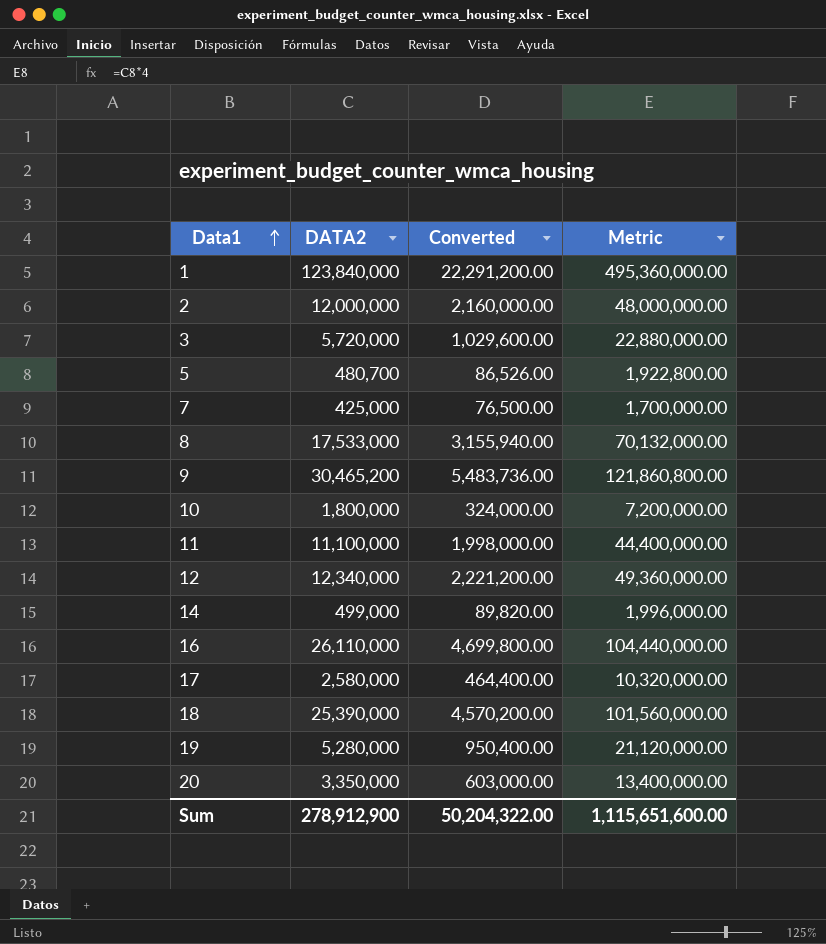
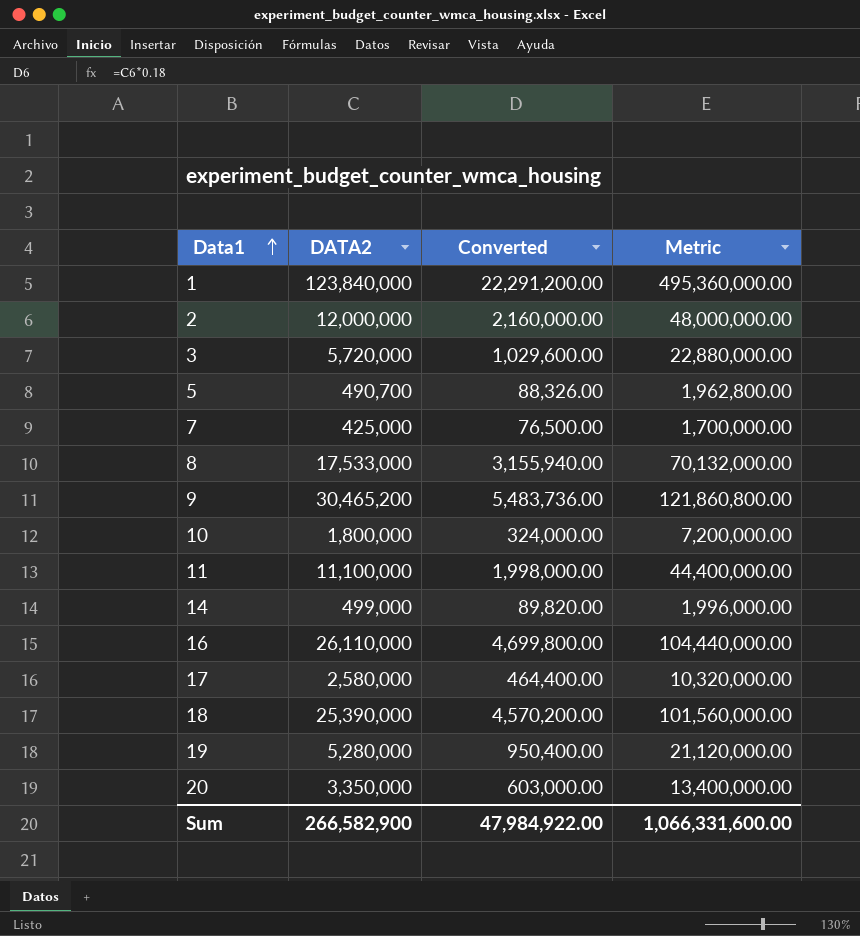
row 12: 12,340,000 | 2,221,200.00 | 49,360,000.00 -> none
5 | DATA2: 480,700 -> 490,700
5 | Converted: 86,526.00 -> 88,326.00
5 | Metric: 1,922,800.00 -> 1,962,800.00
Sum | DATA2: 278,912,900 -> 266,582,900
Sum | Converted: 50,204,322.00 -> 47,984,922.00
Sum | Metric: 1,115,651,600.00 -> 1,066,331,600.00

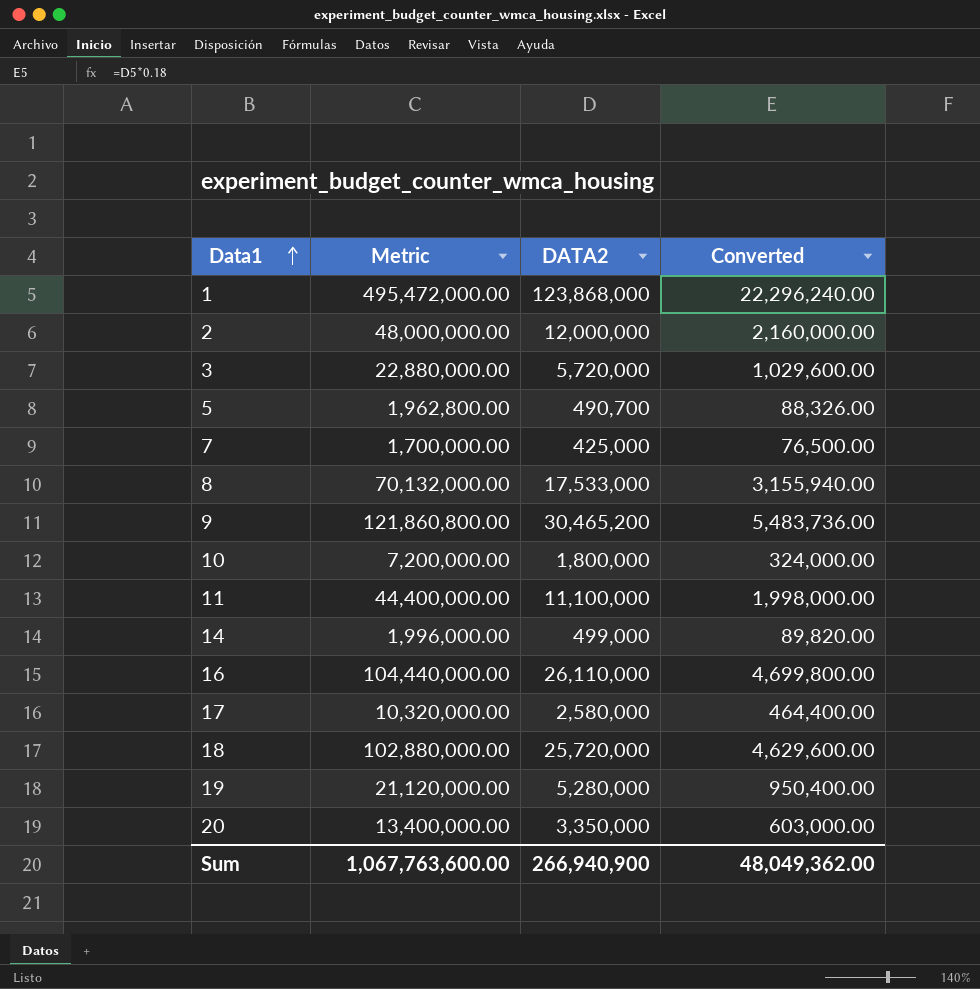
column Metric | position: 4 -> 2
1 | Metric: 495,360,000.00 -> 495,472,000.00
1 | DATA2: 123,840,000 -> 123,868,000
1 | Converted: 22,291,200.00 -> 22,296,240.00
18 | Metric: 101,560,000.00 -> 102,880,000.00
18 | DATA2: 25,390,000 -> 25,720,000
18 | Converted: 4,570,200.00 -> 4,629,600.00
Sum | Metric: 1,066,331,600.00 -> 1,067,763,600.00
Sum | DATA2: 266,582,900 -> 266,940,900
Sum | Converted: 47,984,922.00 -> 48,049,362.00

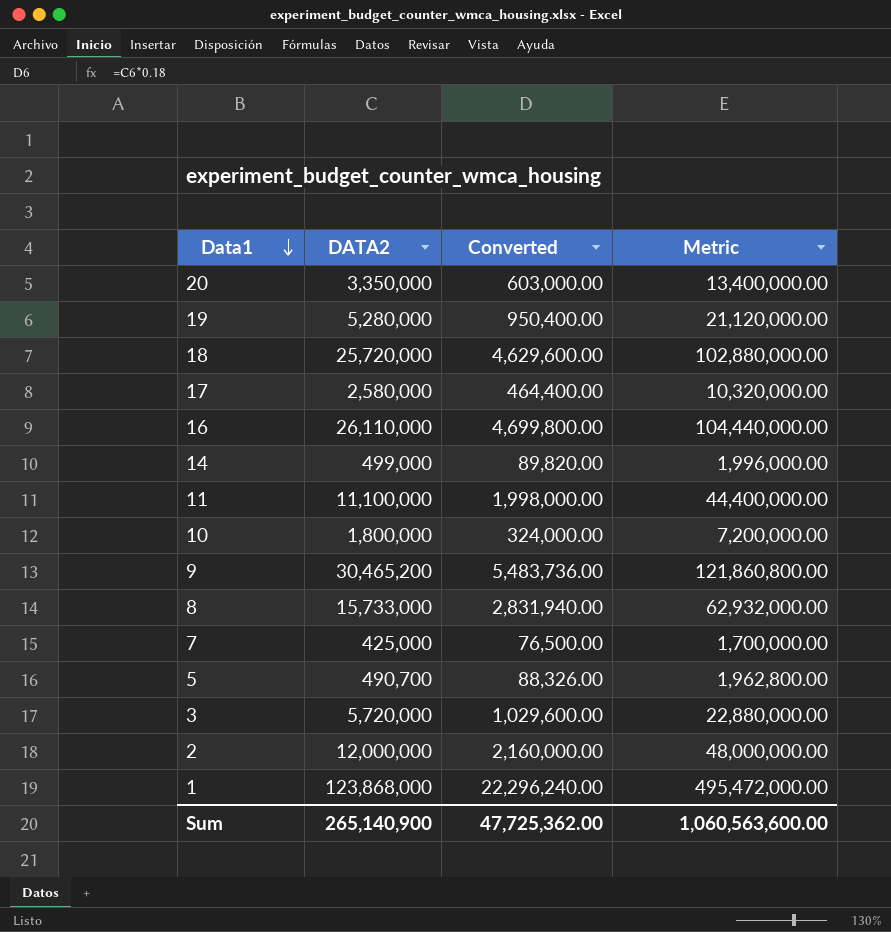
row order: Data1 ascending -> Data1 descending
column Metric | position: 2 -> 4
8 | DATA2: 17,533,000 -> 15,733,000
8 | Converted: 3,155,940.00 -> 2,831,940.00
8 | Metric: 70,132,000.00 -> 62,932,000.00
Sum | DATA2: 266,940,900 -> 265,140,900
Sum | Converted: 48,049,362.00 -> 47,725,362.00
Sum | Metric: 1,067,763,600.00 -> 1,060,563,600.00

